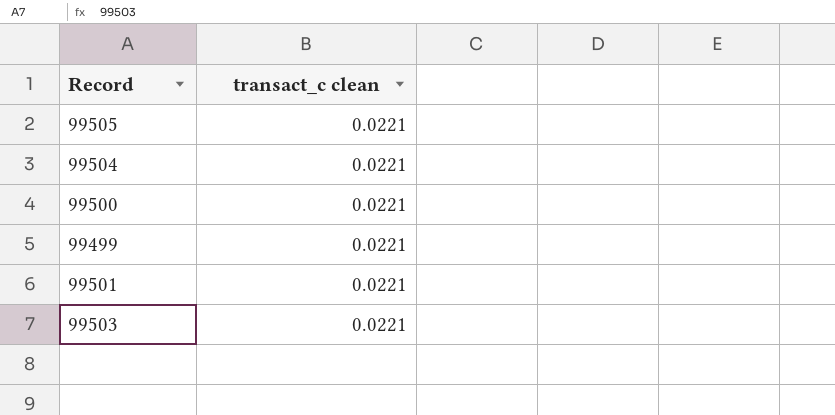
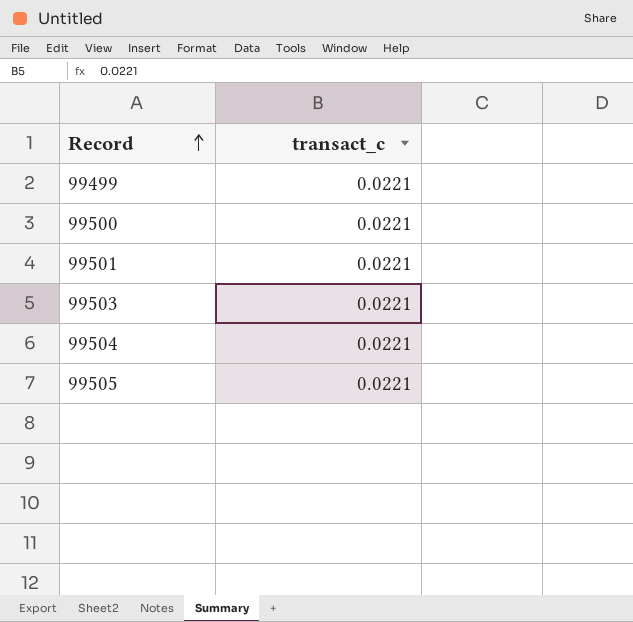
row order: none -> Record ascending
column name: transact_c clean -> transact_c

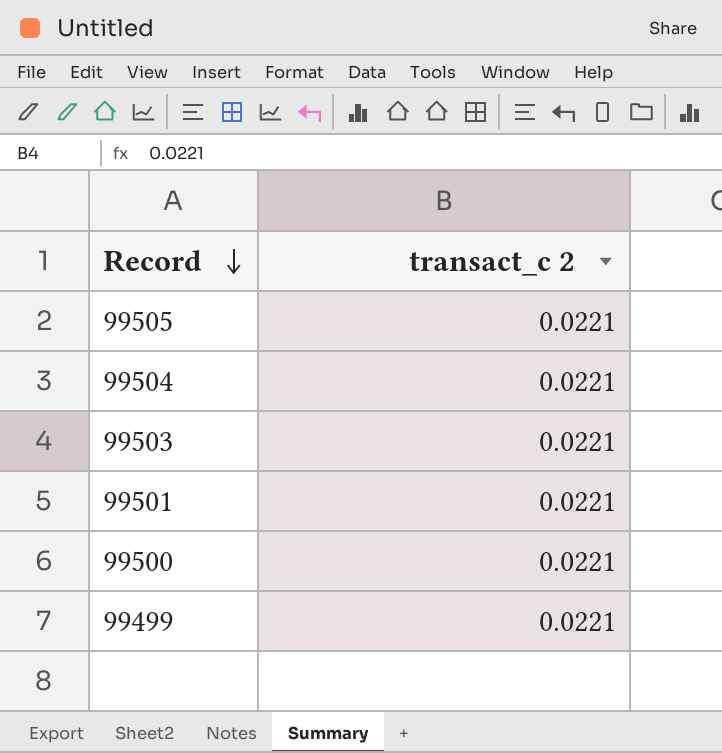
row order: Record ascending -> Record descending
column name: transact_c -> transact_c 2

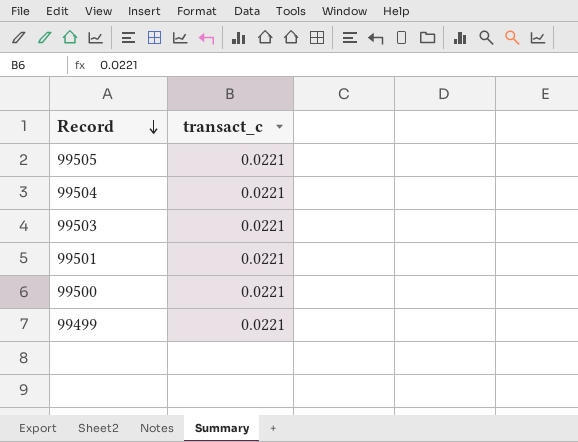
column name: transact_c 2 -> transact_c

